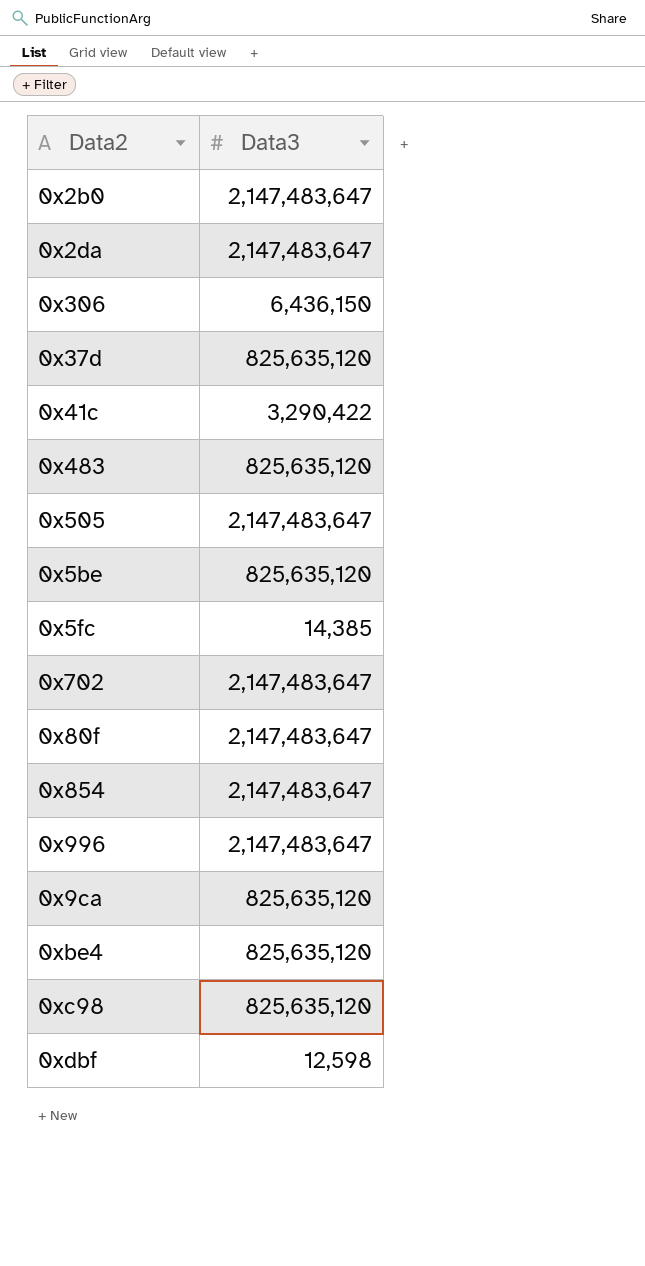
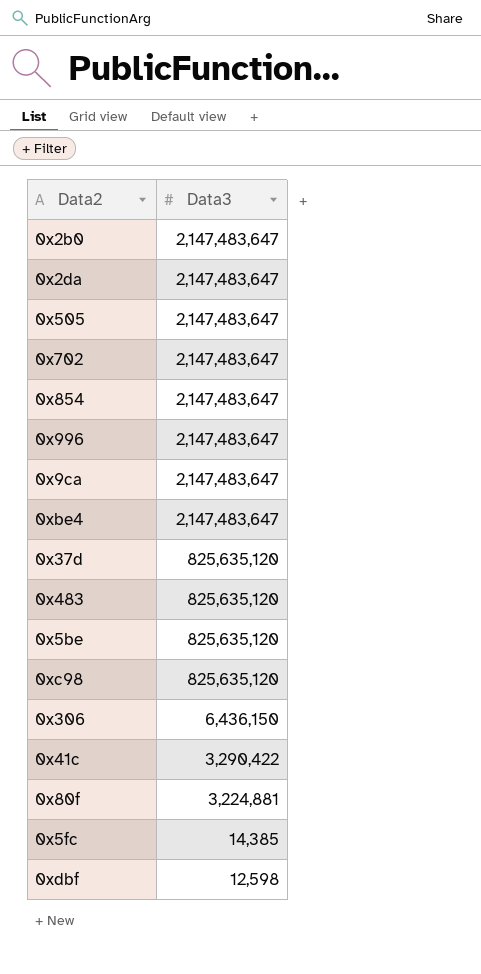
row order: none -> Data3 descending
0x9ca | Data3: 825,635,120 -> 2,147,483,647
0xbe4 | Data3: 825,635,120 -> 2,147,483,647
0x80f | Data3: 2,147,483,647 -> 3,224,881

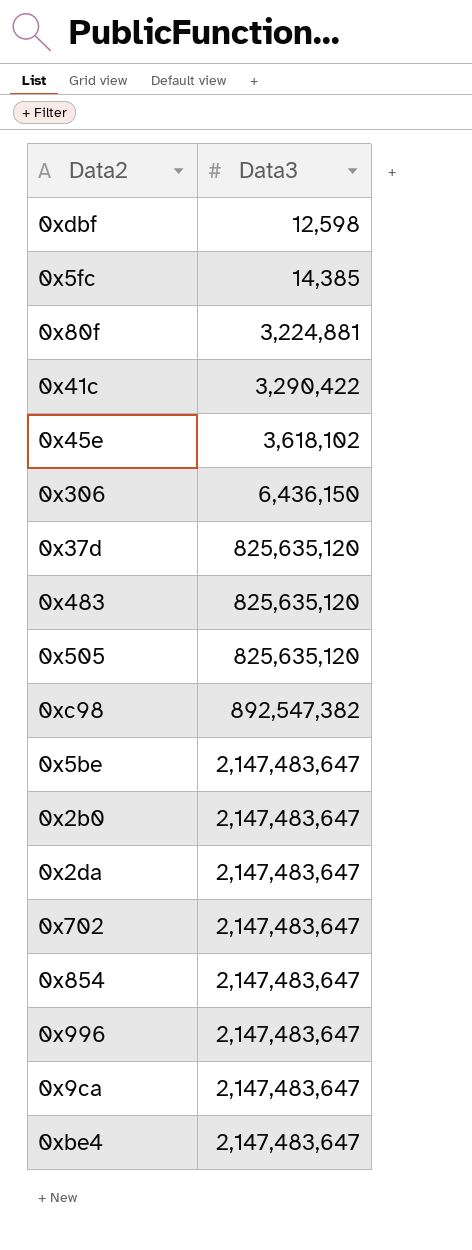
row order: Data3 descending -> Data3 ascending
row 0x45e: none -> 3,618,102
0x505 | Data3: 2,147,483,647 -> 825,635,120
0xc98 | Data3: 825,635,120 -> 892,547,382
0x5be | Data3: 825,635,120 -> 2,147,483,647

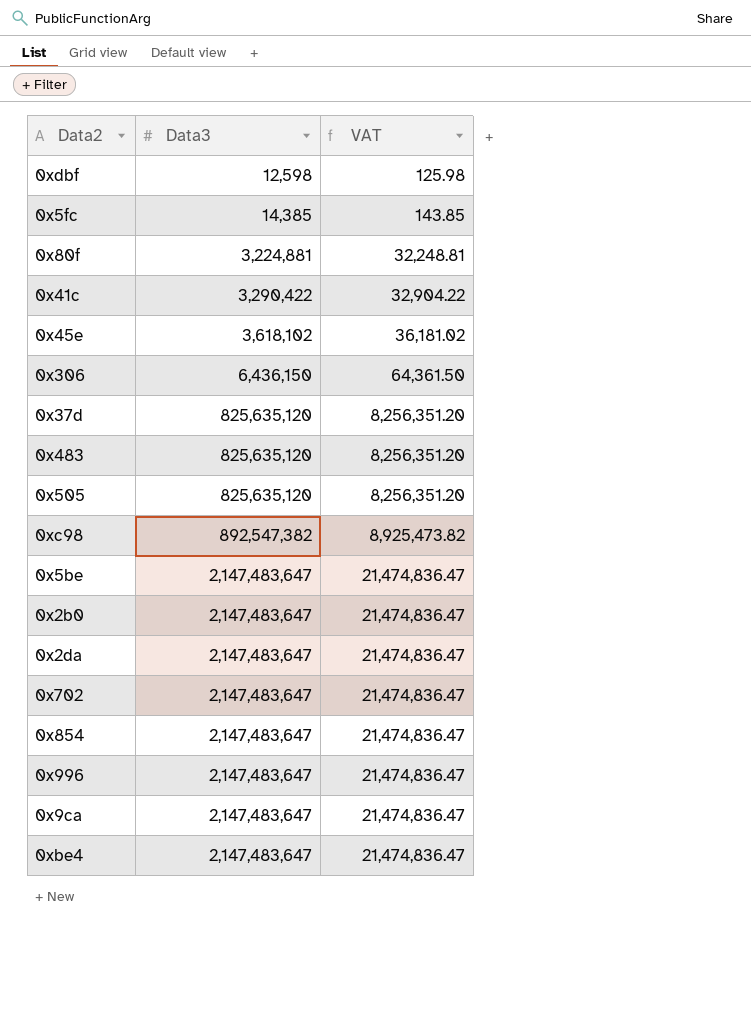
column VAT | formula: none -> [Data3] * 0.01

